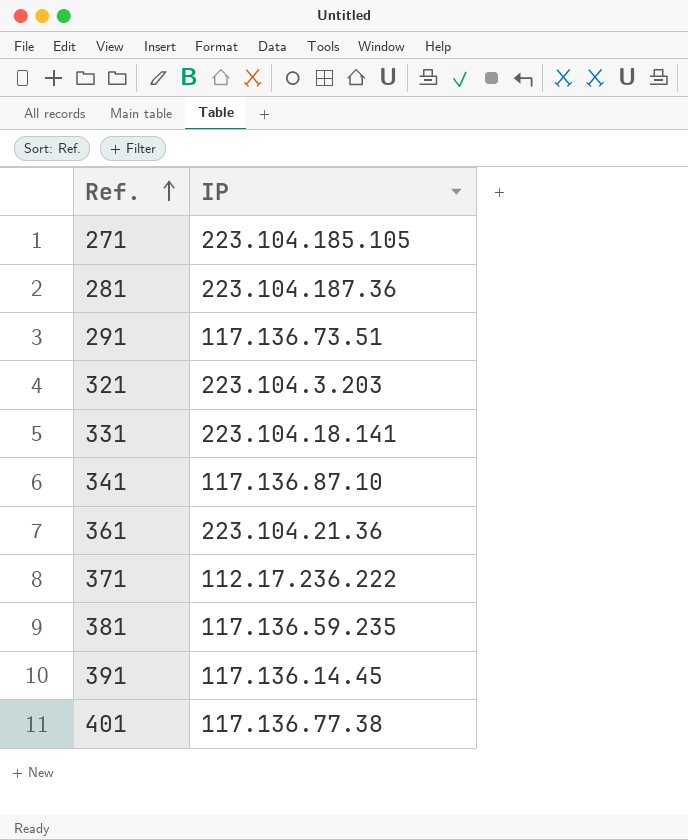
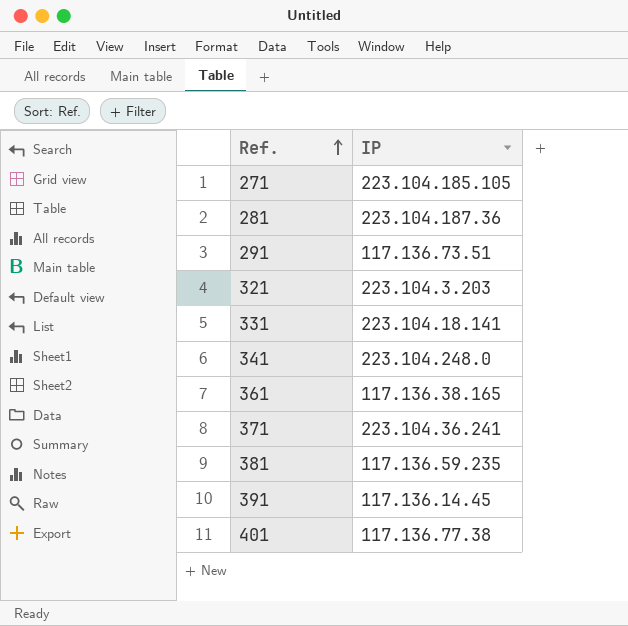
341 | IP: 117.136.87.10 -> 223.104.248.0
361 | IP: 223.104.21.36 -> 117.136.38.165
371 | IP: 112.17.236.222 -> 223.104.36.241

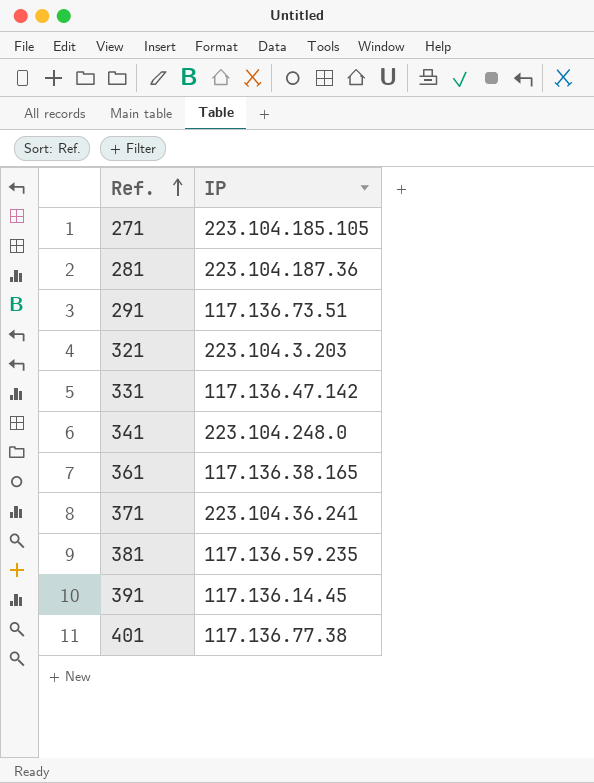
331 | IP: 223.104.18.141 -> 117.136.47.142

